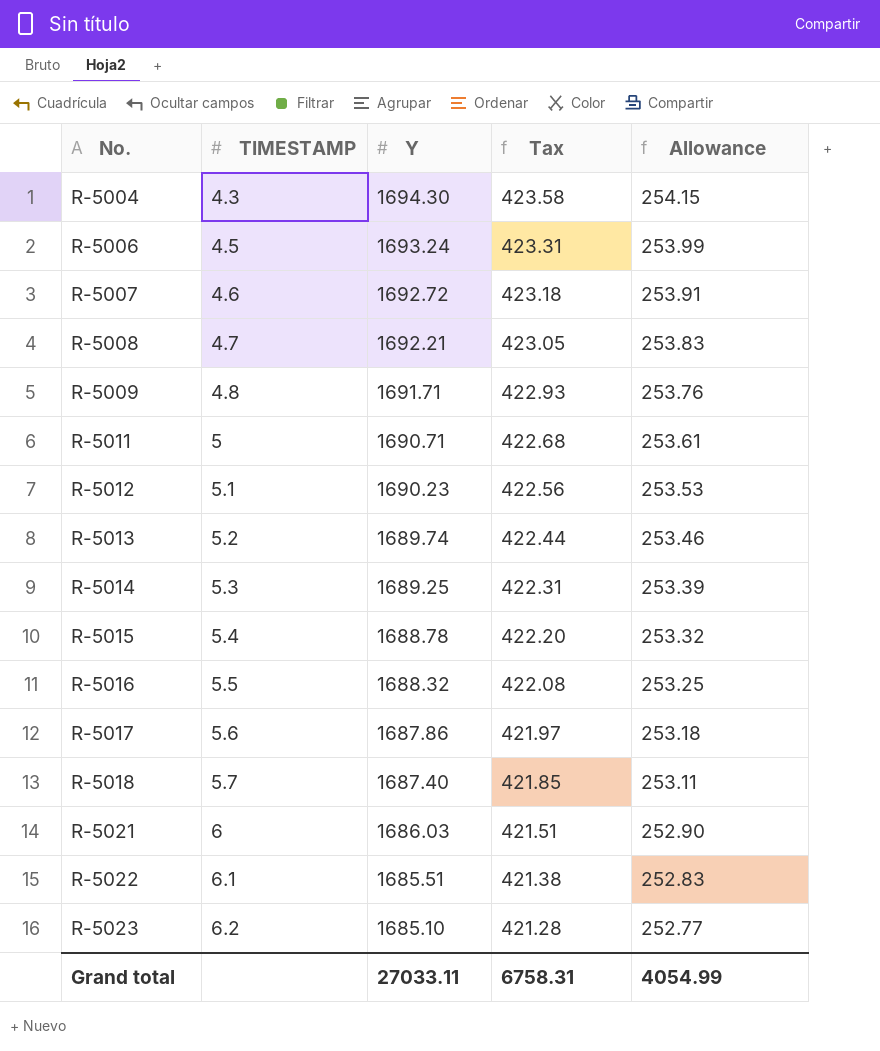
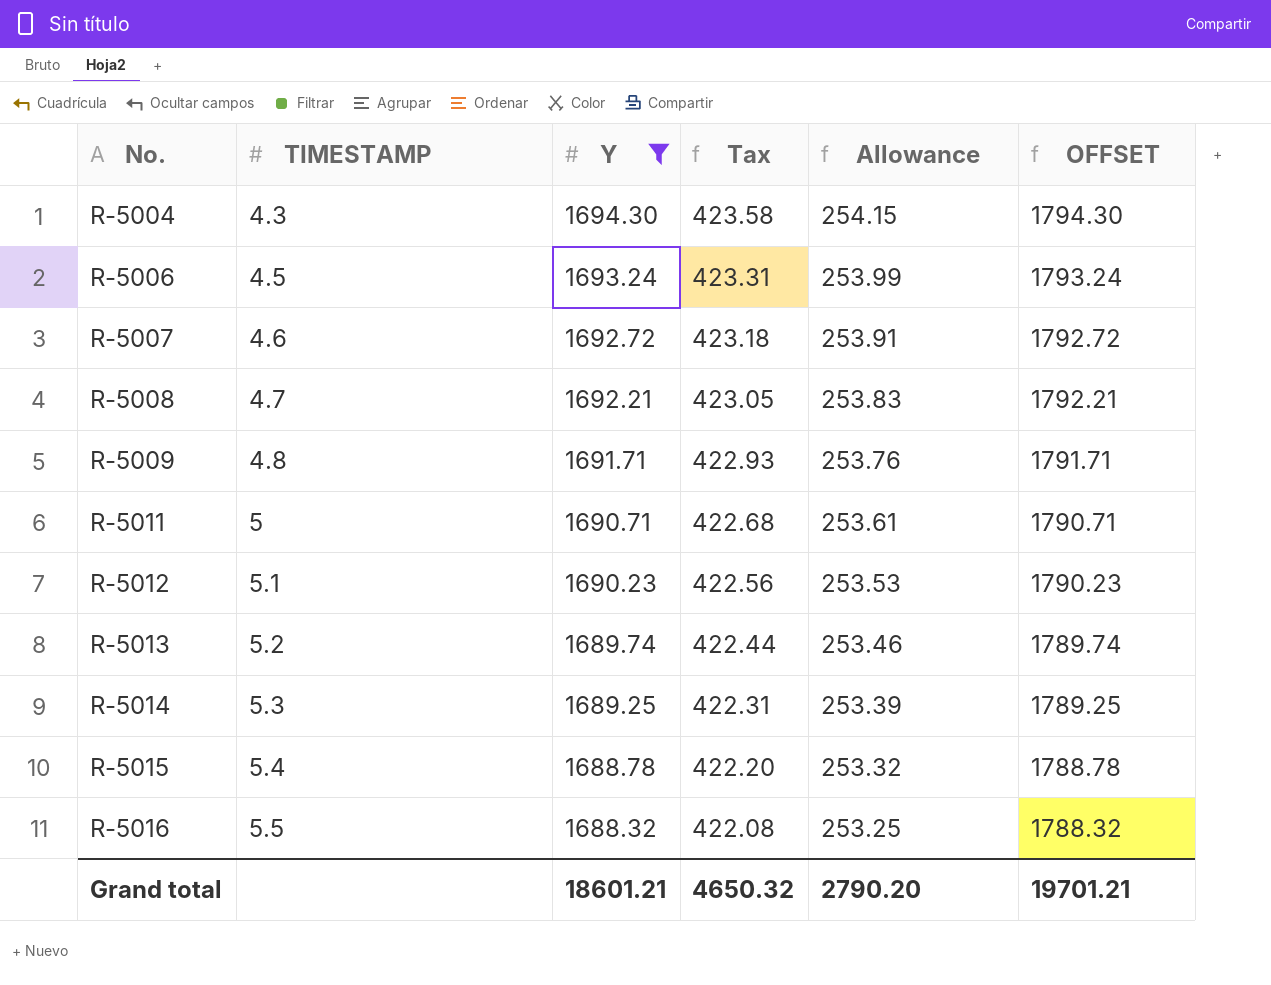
filter: none -> Y >= 1688.32
column OFFSET | formula: none -> [Y] + 100
Grand total | Y: 27033.11 -> 18601.21
Grand total | Tax: 6758.31 -> 4650.32
Grand total | Allowance: 4054.99 -> 2790.20

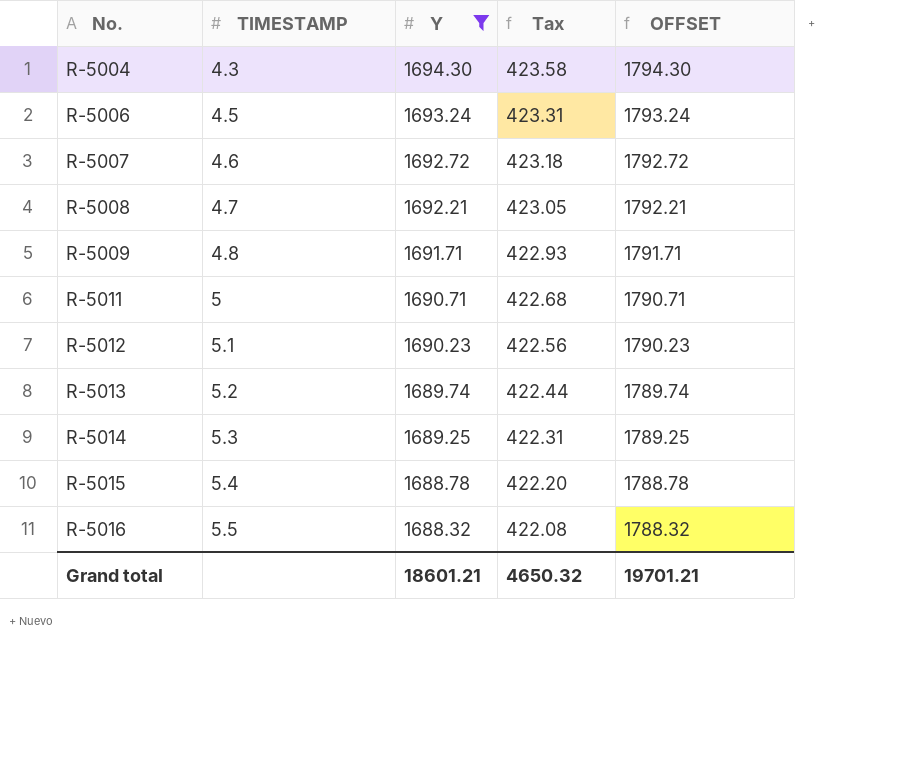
column Allowance | formula: [Y] * 0.15 -> none

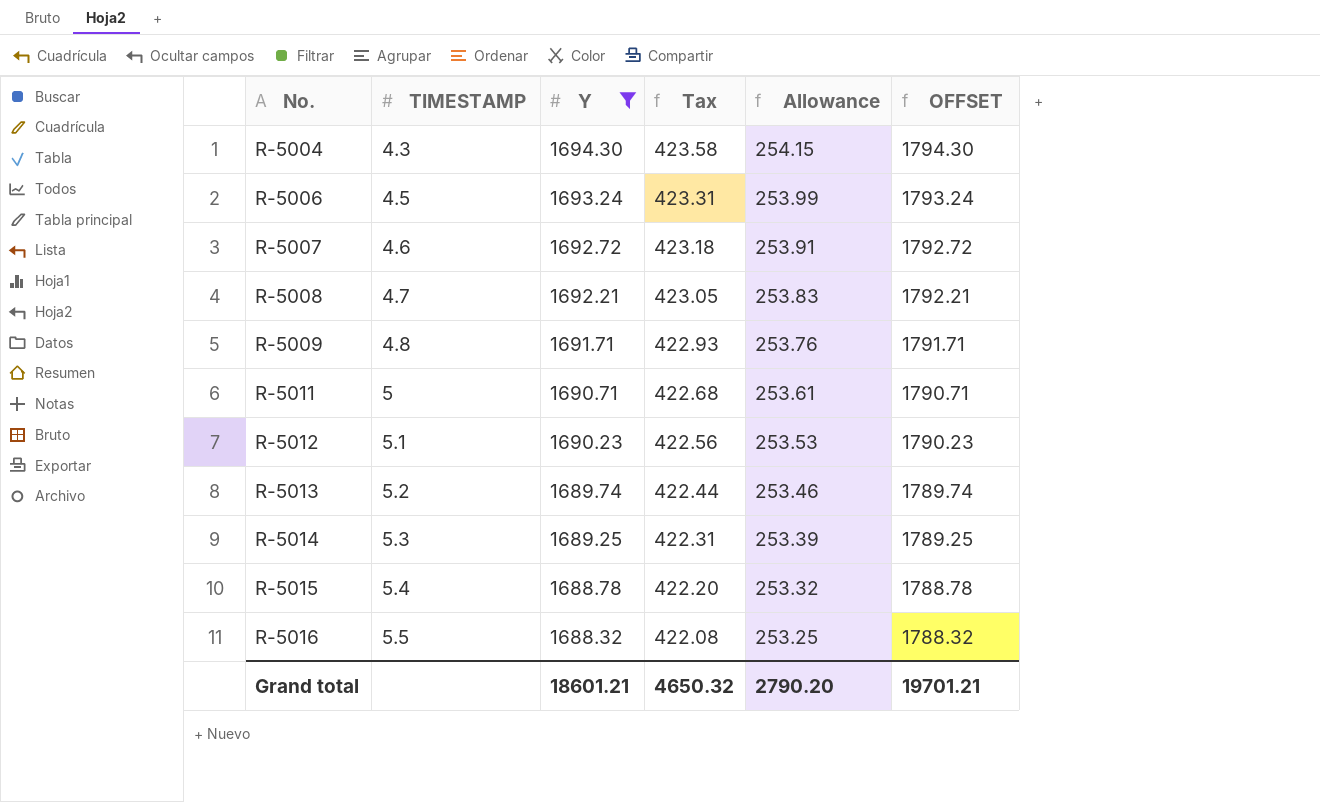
column Allowance | formula: none -> [Y] * 0.15

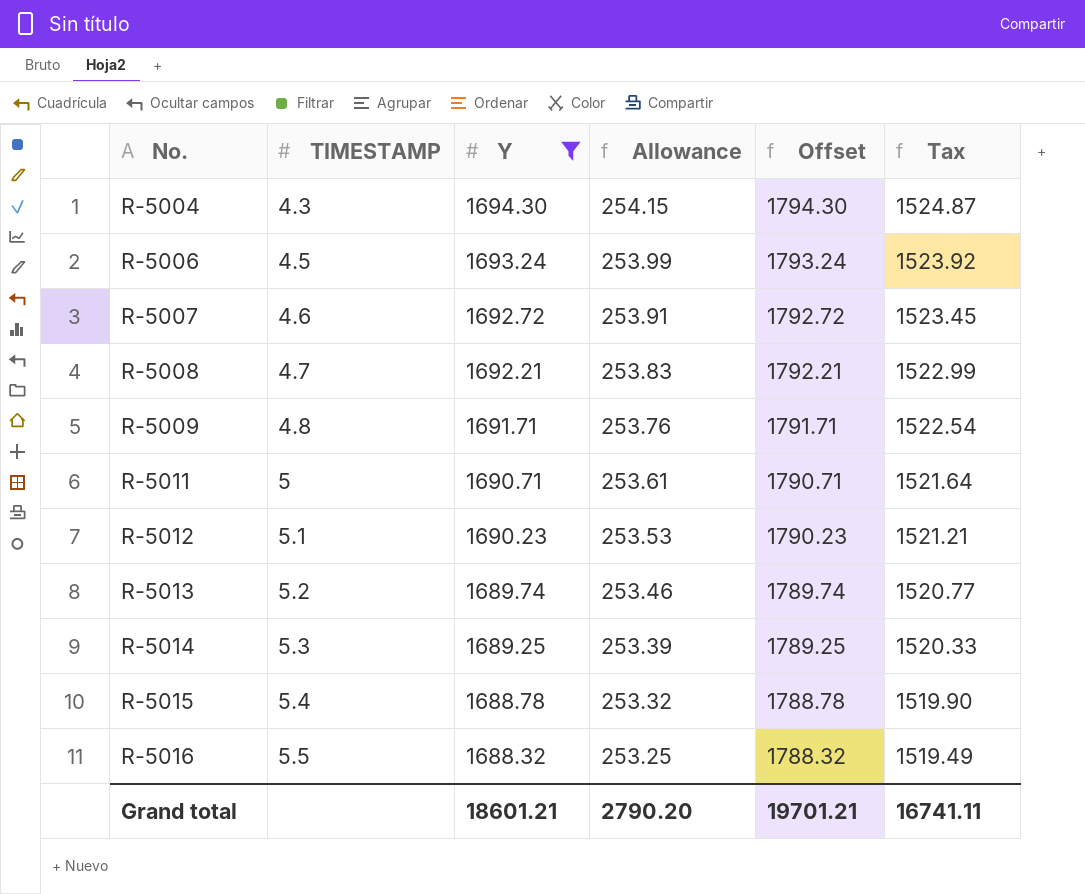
column name: OFFSET -> Offset
column Tax | formula: [Y] * 0.25 -> [Y] * 0.9
column Tax | position: 4 -> 6
Grand total | Tax: 4650.32 -> 16741.11

